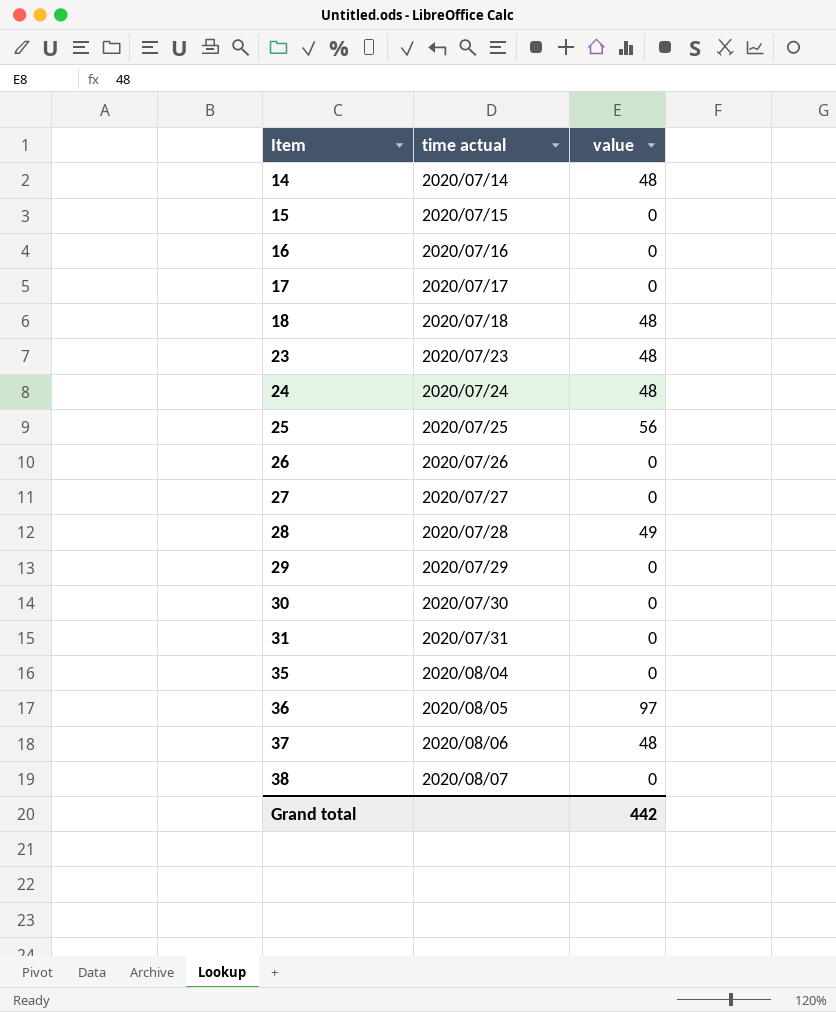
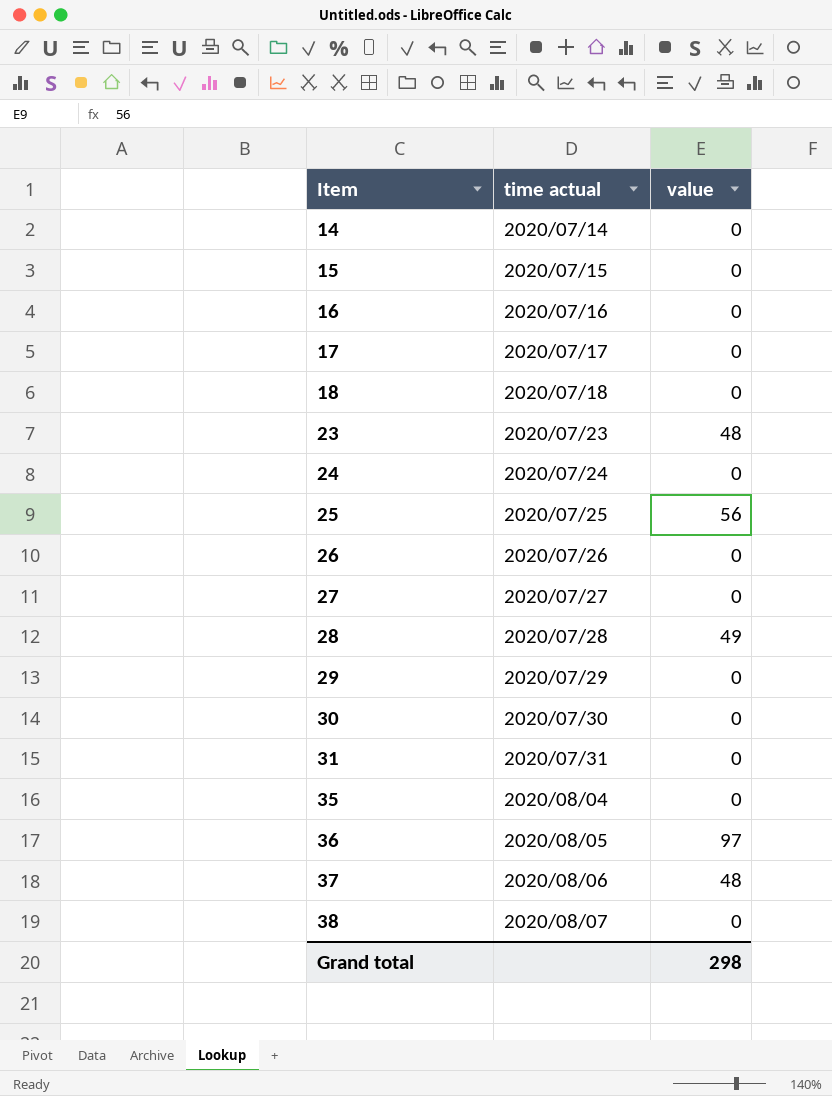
14 | value: 48 -> 0
18 | value: 48 -> 0
24 | value: 48 -> 0
Grand total | value: 442 -> 298

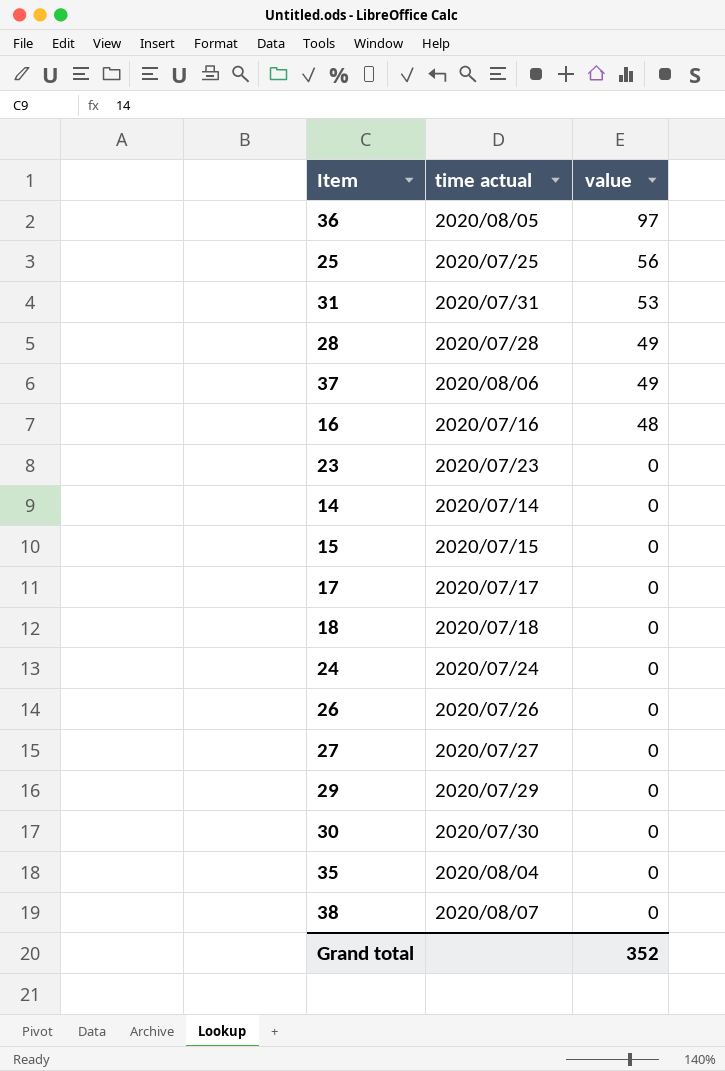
row order: Item ascending -> value descending
31 | value: 0 -> 53
37 | value: 48 -> 49
16 | value: 0 -> 48
23 | value: 48 -> 0
Grand total | value: 298 -> 352

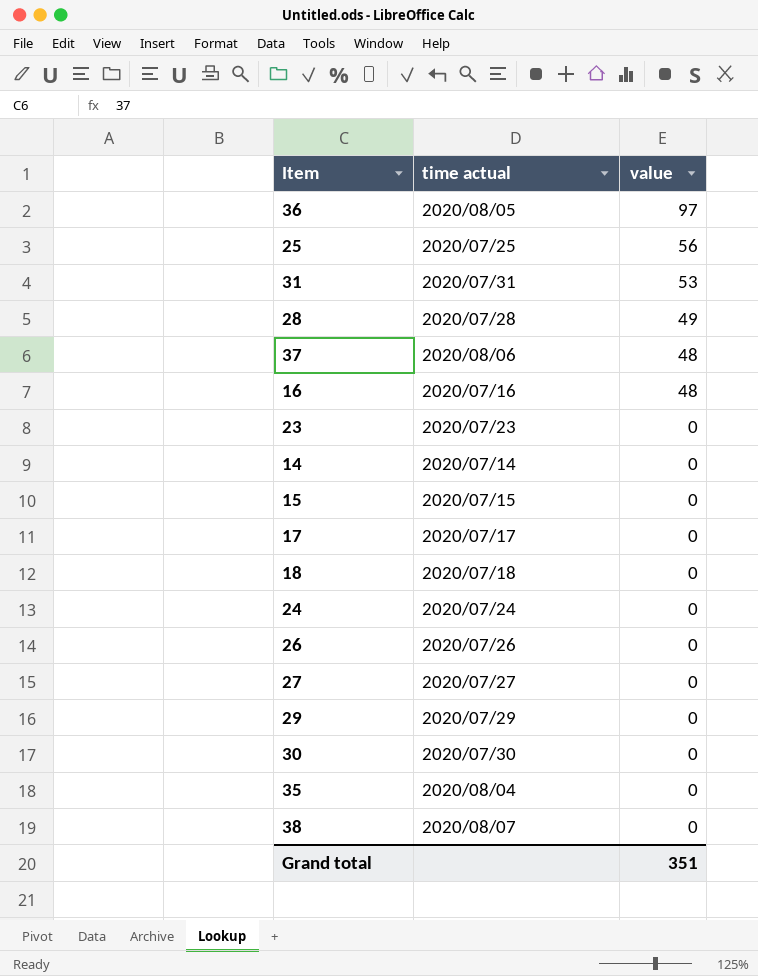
37 | value: 49 -> 48
Grand total | value: 352 -> 351

